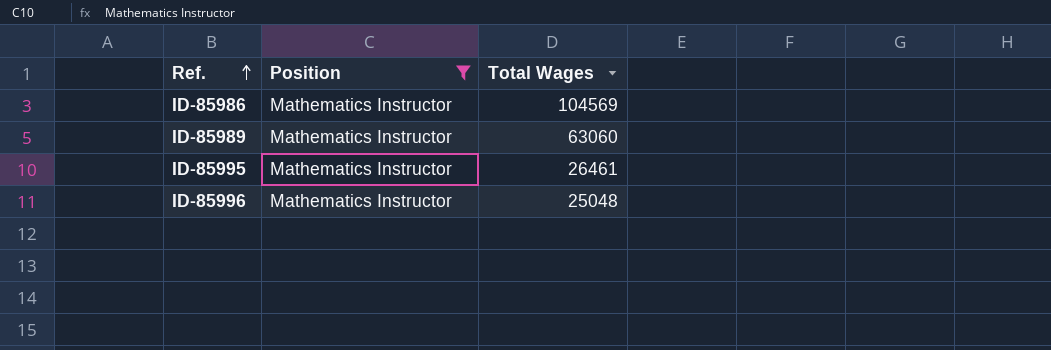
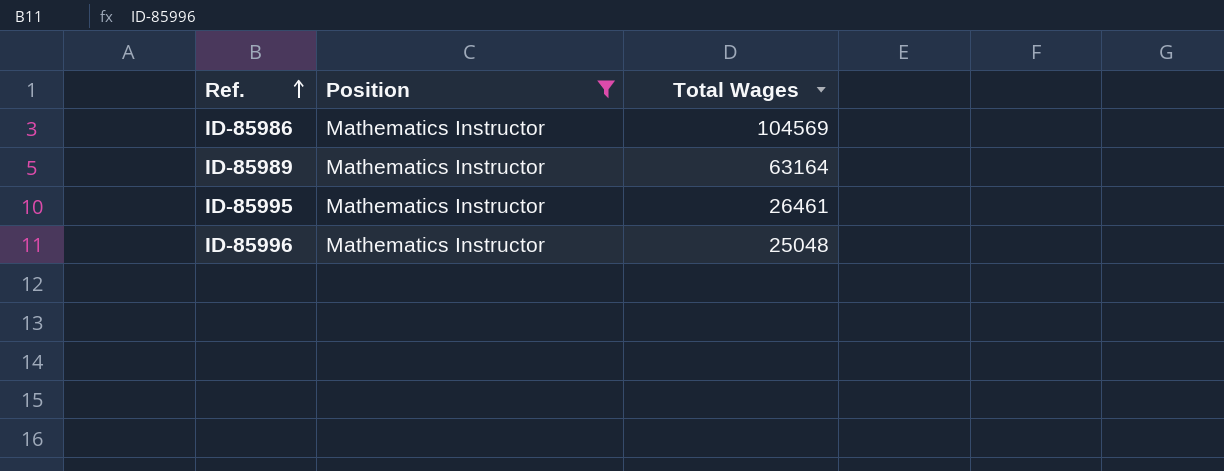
ID-85989 | Total Wages: 63060 -> 63164

